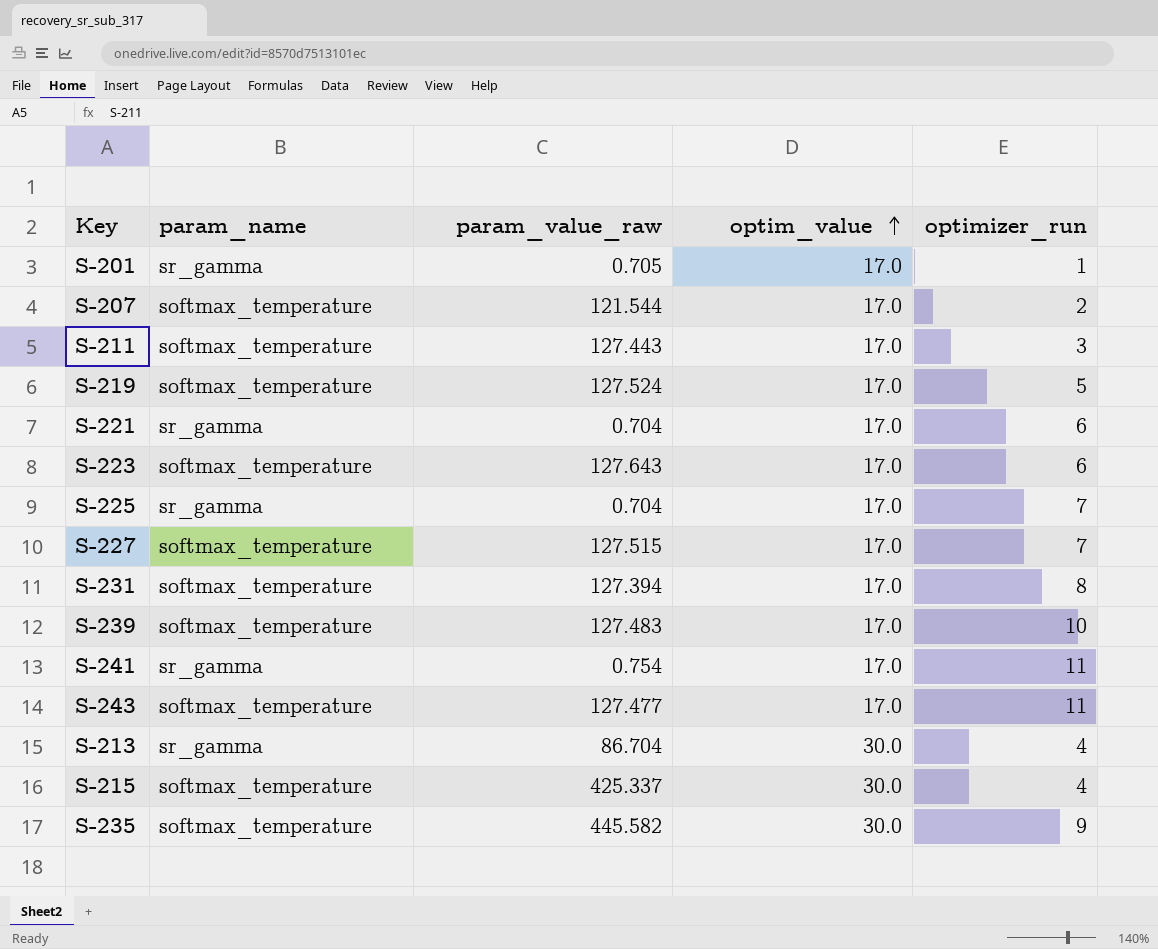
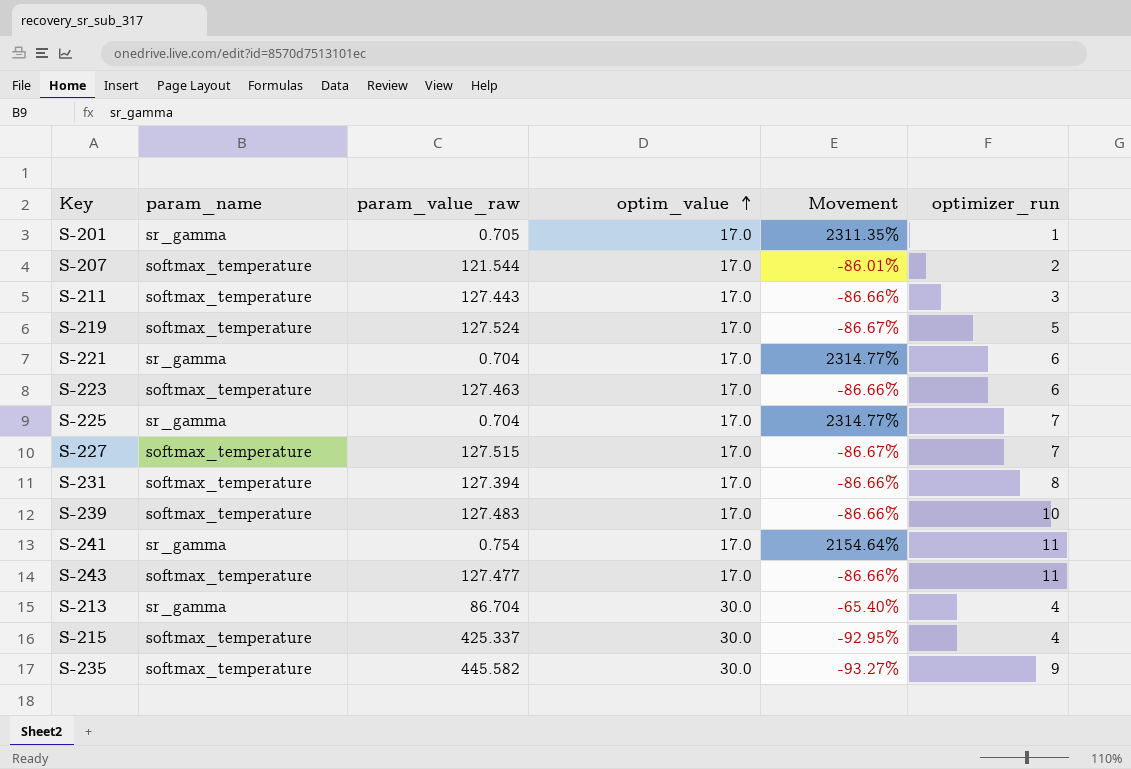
column Movement | formula: none -> ([optim_value] - [param_value_raw]) / [param_value_raw]
S-223 | param_value_raw: 127.643 -> 127.463

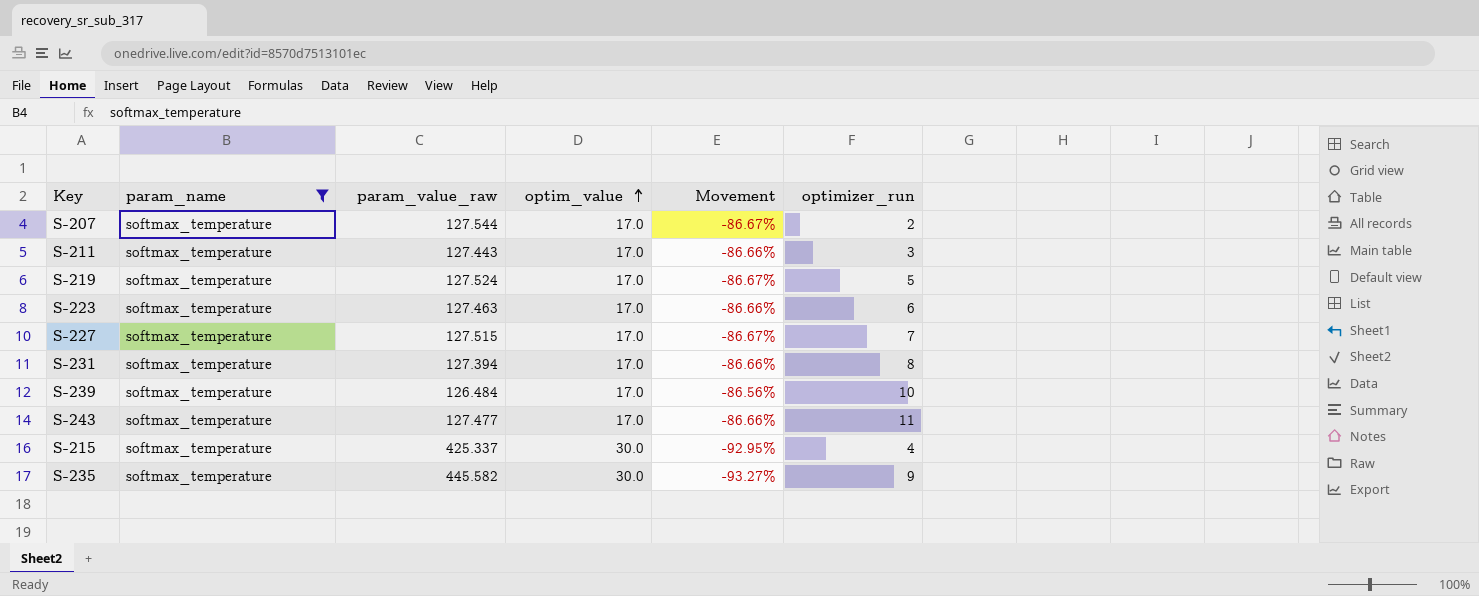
filter: none -> param_name = softmax_temperature
S-207 | param_value_raw: 121.544 -> 127.544
S-207 | Movement: -86.01% -> -86.67%
S-239 | param_value_raw: 127.483 -> 126.484
S-239 | Movement: -86.66% -> -86.56%

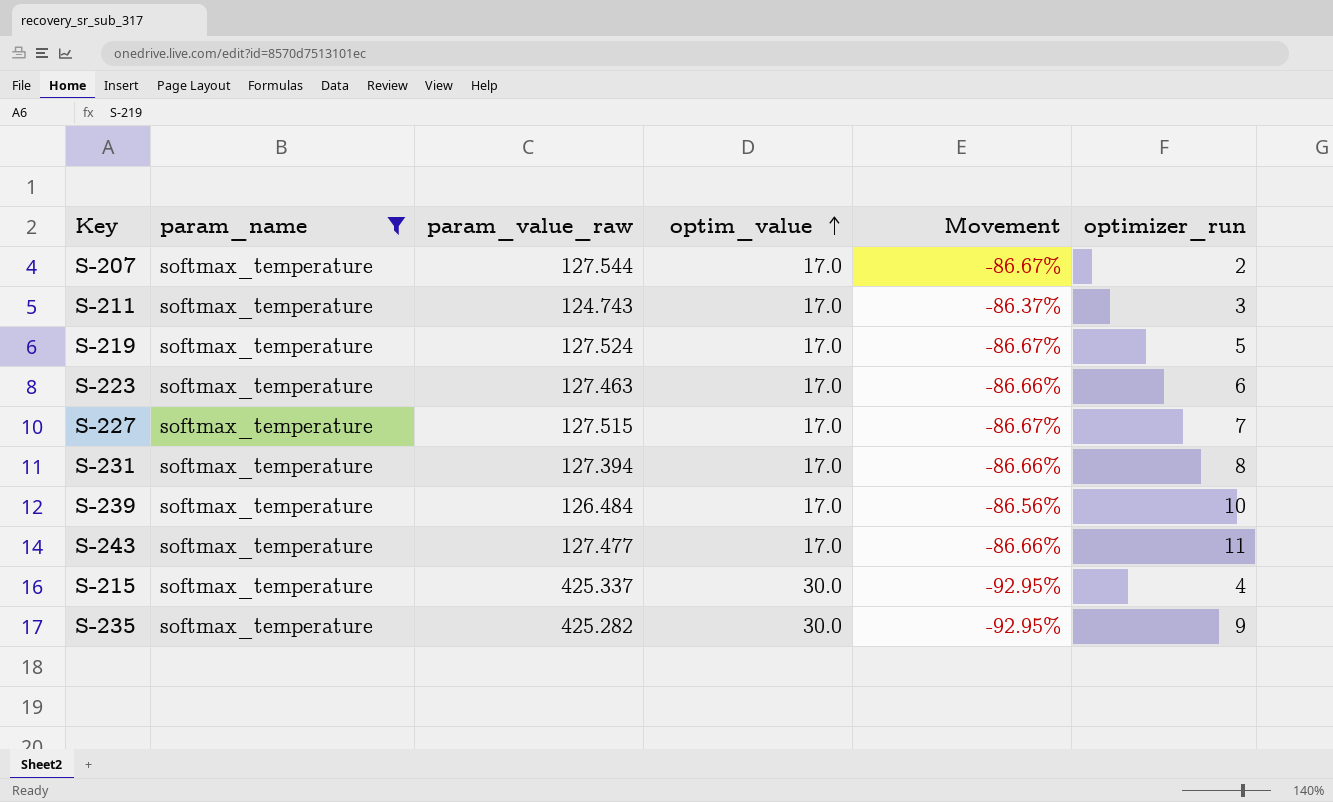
S-211 | param_value_raw: 127.443 -> 124.743
S-211 | Movement: -86.66% -> -86.37%
S-235 | param_value_raw: 445.582 -> 425.282
S-235 | Movement: -93.27% -> -92.95%

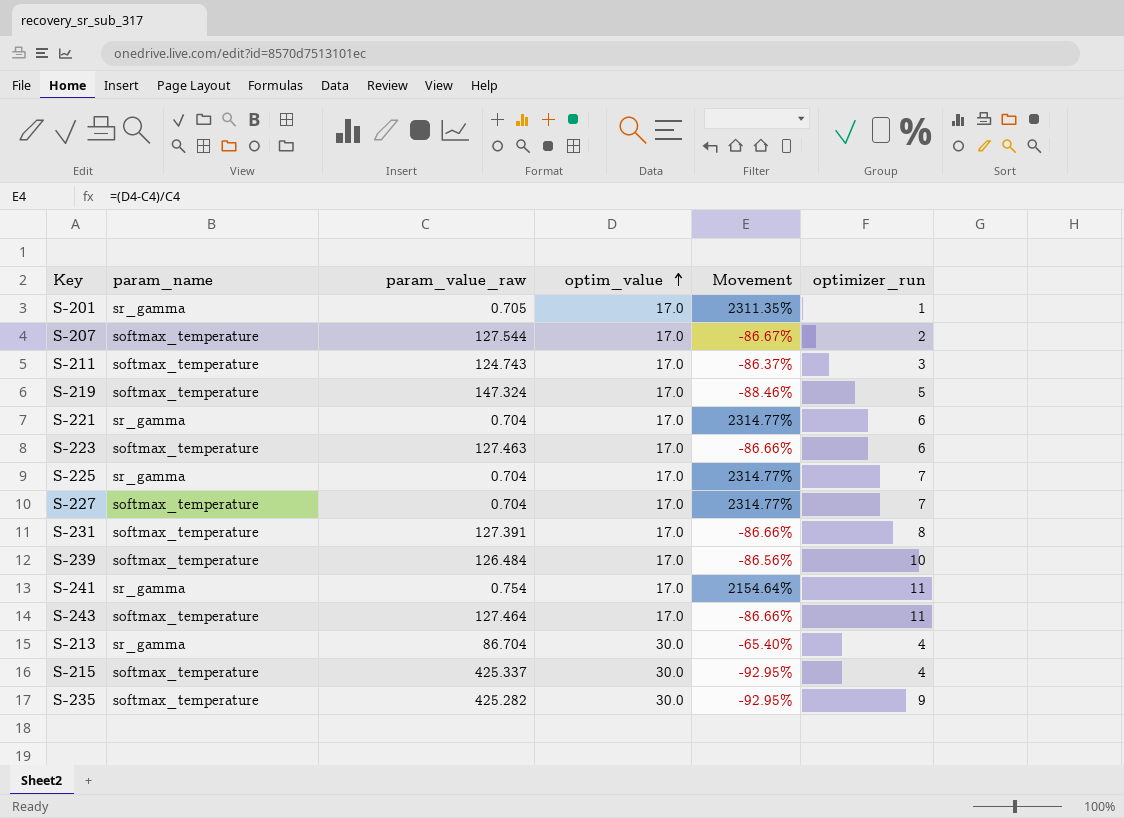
filter: param_name = softmax_temperature -> none
S-219 | param_value_raw: 127.524 -> 147.324
S-219 | Movement: -86.67% -> -88.46%
S-227 | param_value_raw: 127.515 -> 0.704
S-227 | Movement: -86.67% -> 2314.77%
S-231 | param_value_raw: 127.394 -> 127.391
S-243 | param_value_raw: 127.477 -> 127.464

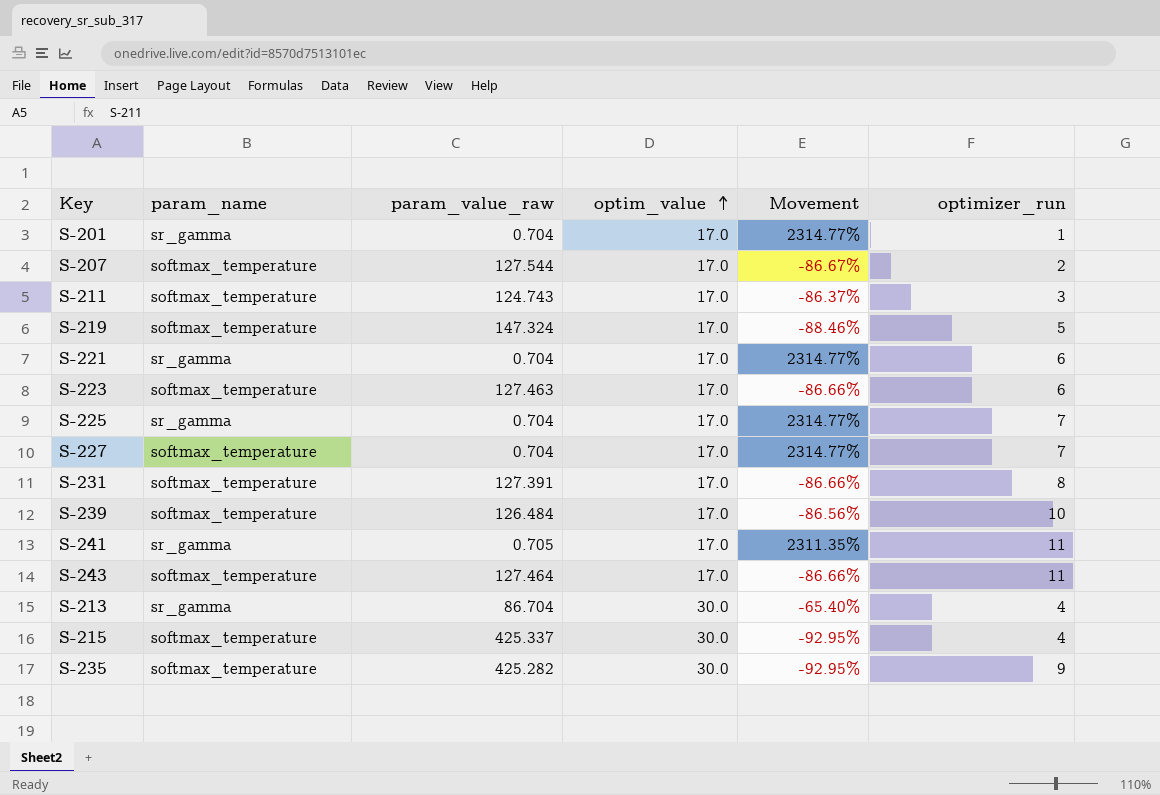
S-201 | param_value_raw: 0.705 -> 0.704
S-201 | Movement: 2311.35% -> 2314.77%
S-241 | param_value_raw: 0.754 -> 0.705
S-241 | Movement: 2154.64% -> 2311.35%

